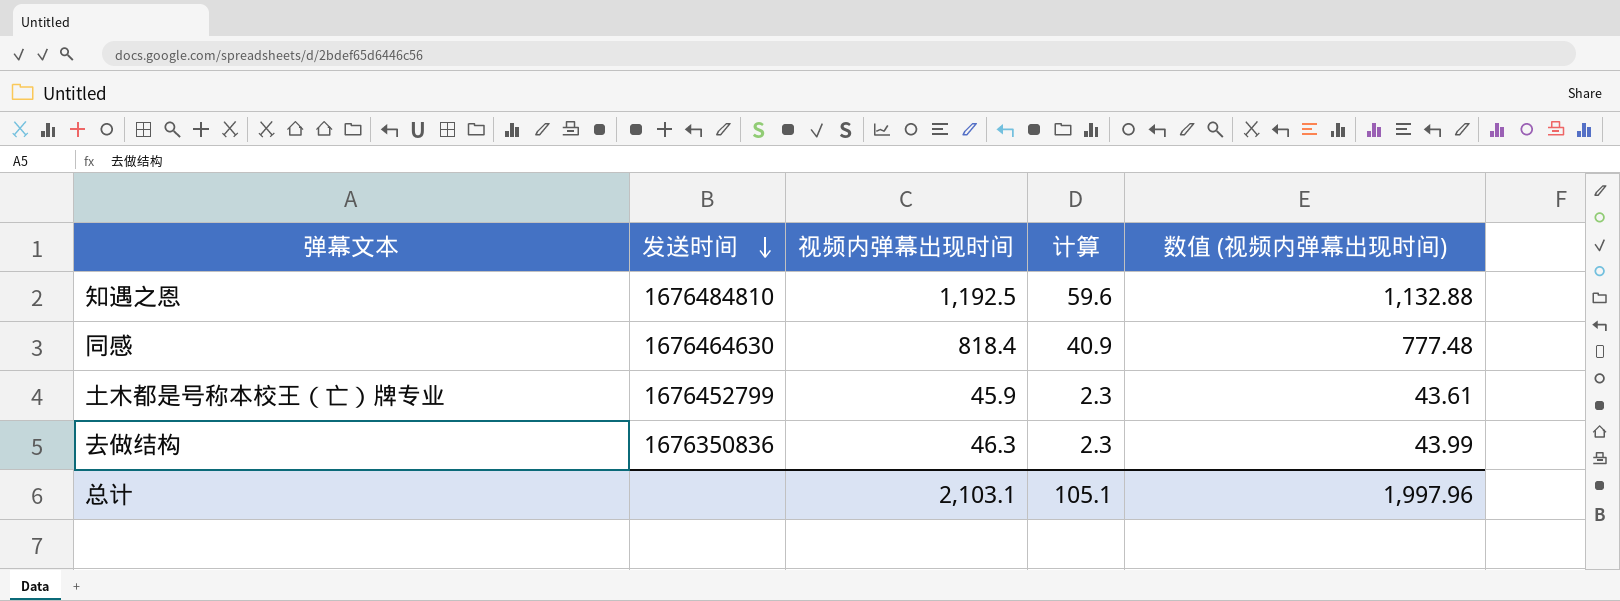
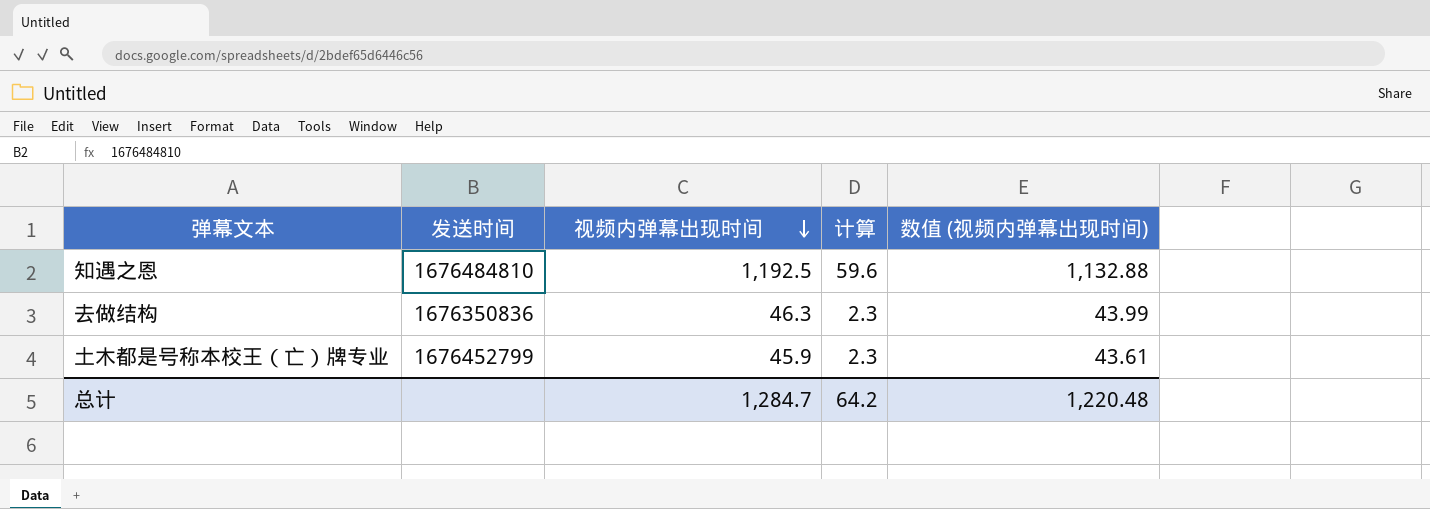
row order: 发送时间 descending -> 视频内弹幕出现时间 descending
row 同感: 1676464630 | 818.4 | 40.9 | 777.48 -> none
总计 | 视频内弹幕出现时间: 2,103.1 -> 1,284.7
总计 | 计算: 105.1 -> 64.2
总计 | 数值 (视频内弹幕出现时间): 1,997.96 -> 1,220.48

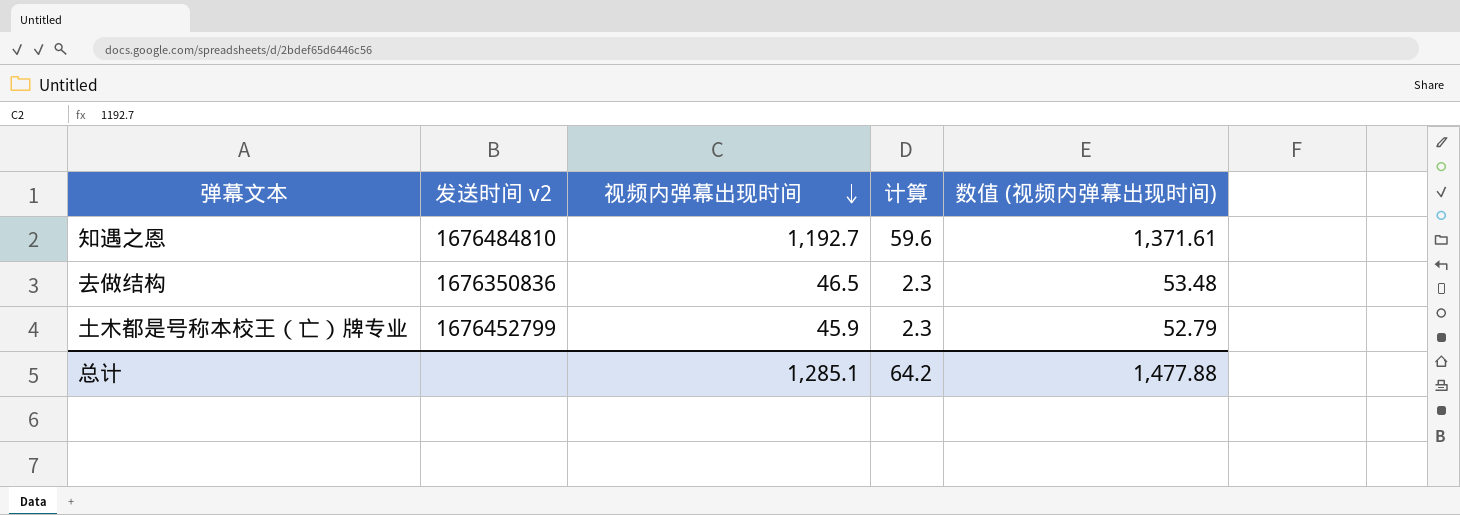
column name: 发送时间 -> 发送时间 v2
column 数值 (视频内弹幕出现时间) | formula: [视频内弹幕出现时间] * 0.95 -> [视频内弹幕出现时间] * 1.15
知遇之恩 | 视频内弹幕出现时间: 1,192.5 -> 1,192.7
去做结构 | 视频内弹幕出现时间: 46.3 -> 46.5
总计 | 视频内弹幕出现时间: 1,284.7 -> 1,285.1
总计 | 数值 (视频内弹幕出现时间): 1,220.48 -> 1,477.88

